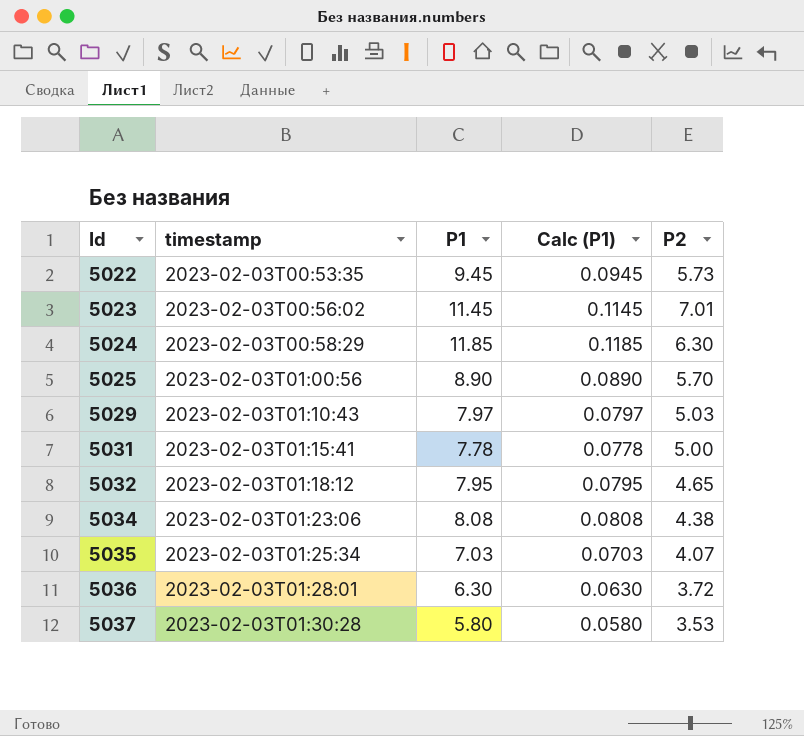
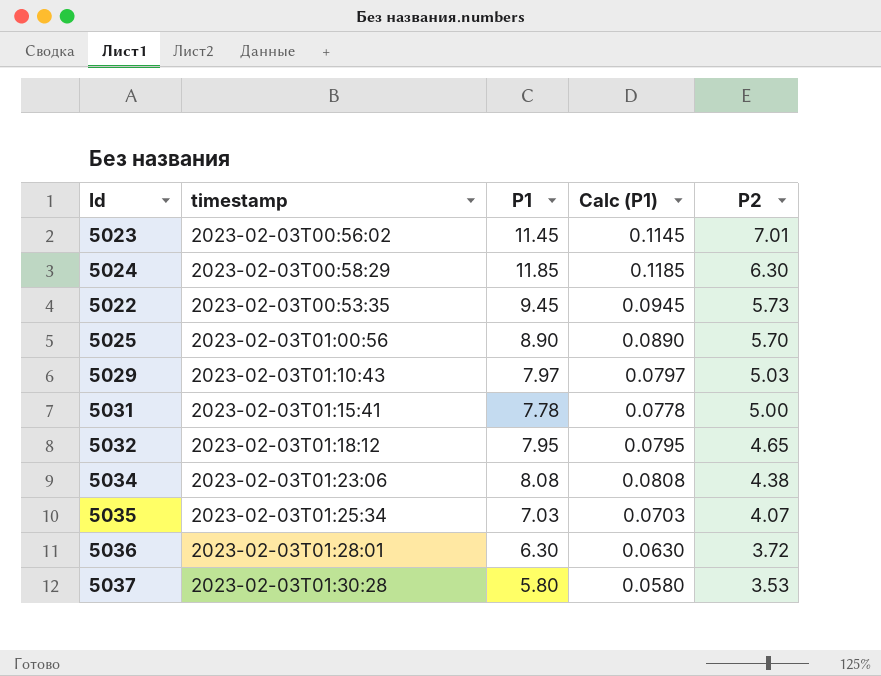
row order: Id ascending -> P2 descending

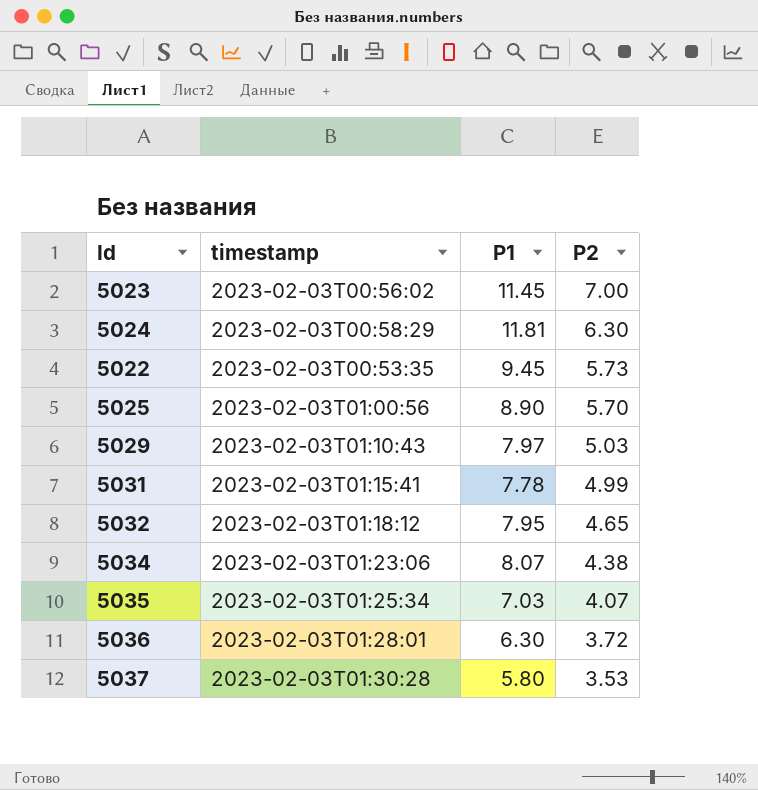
column Calc (P1) | formula: [P1] * 0.01 -> none
5023 | P2: 7.01 -> 7.00
5024 | P1: 11.85 -> 11.81
5031 | P2: 5.00 -> 4.99
5034 | P1: 8.08 -> 8.07

